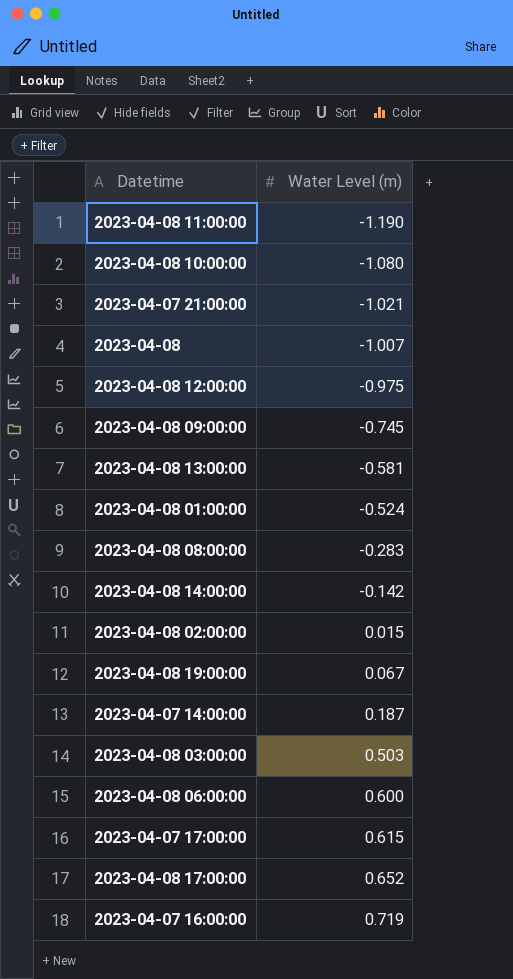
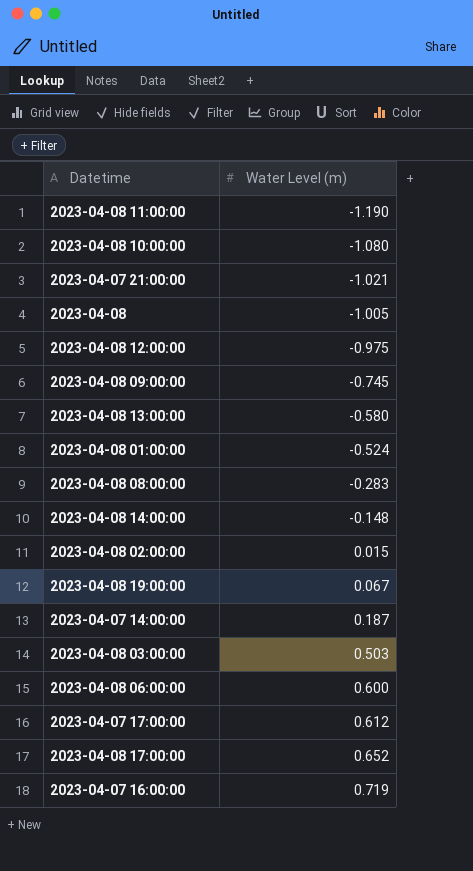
2023-04-08 | Water Level (m): -1.007 -> -1.005
2023-04-08 13:00:00 | Water Level (m): -0.581 -> -0.580
2023-04-08 14:00:00 | Water Level (m): -0.142 -> -0.148
2023-04-07 17:00:00 | Water Level (m): 0.615 -> 0.612

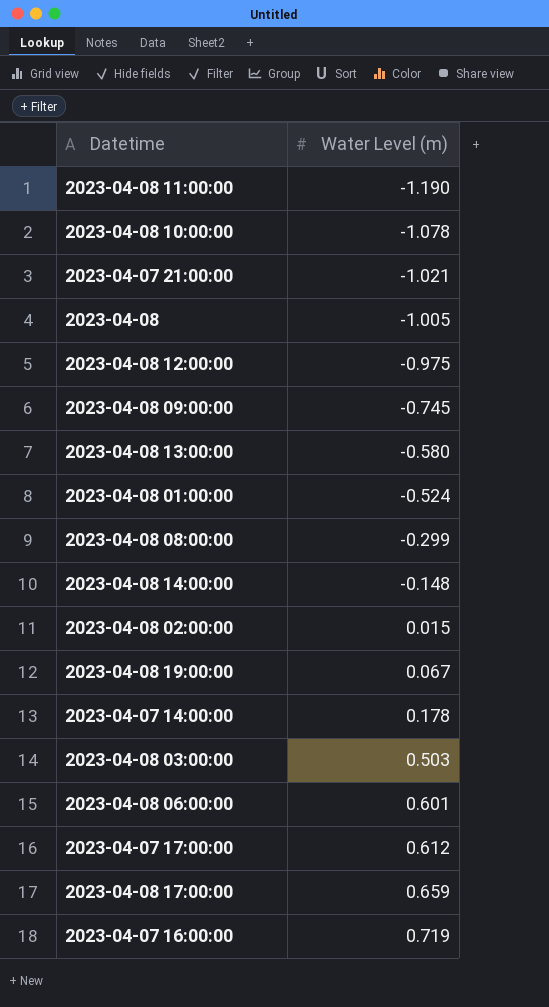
2023-04-08 10:00:00 | Water Level (m): -1.080 -> -1.078
2023-04-08 08:00:00 | Water Level (m): -0.283 -> -0.299
2023-04-07 14:00:00 | Water Level (m): 0.187 -> 0.178
2023-04-08 06:00:00 | Water Level (m): 0.600 -> 0.601
2023-04-08 17:00:00 | Water Level (m): 0.652 -> 0.659

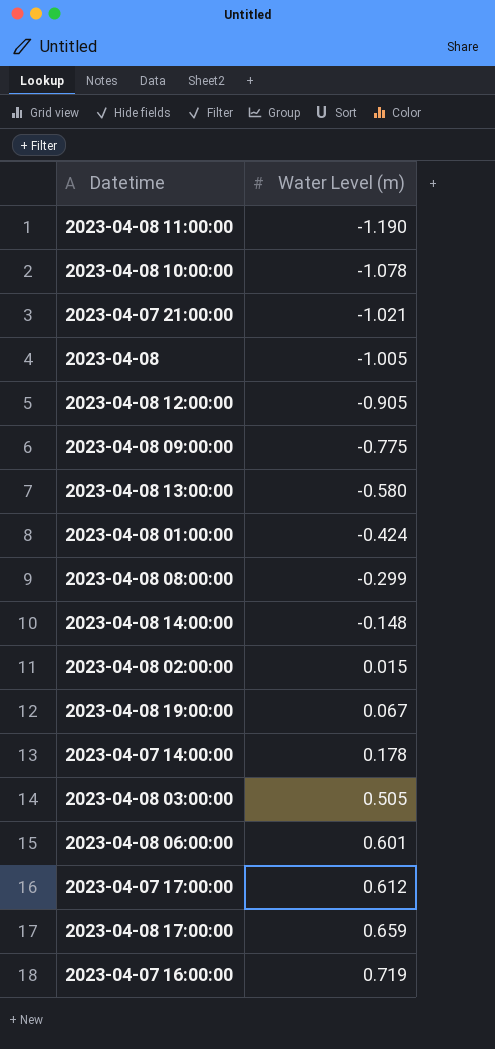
2023-04-08 12:00:00 | Water Level (m): -0.975 -> -0.905
2023-04-08 09:00:00 | Water Level (m): -0.745 -> -0.775
2023-04-08 01:00:00 | Water Level (m): -0.524 -> -0.424
2023-04-08 03:00:00 | Water Level (m): 0.503 -> 0.505

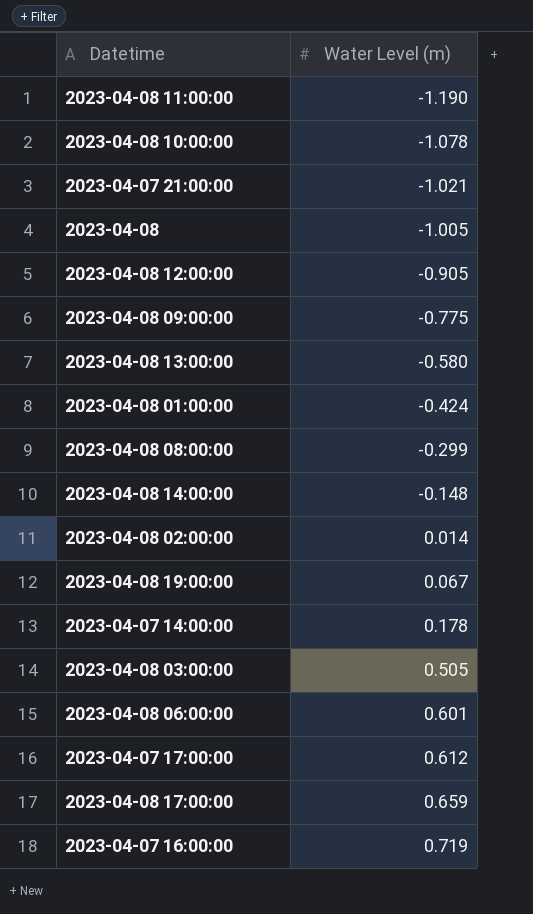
2023-04-08 02:00:00 | Water Level (m): 0.015 -> 0.014

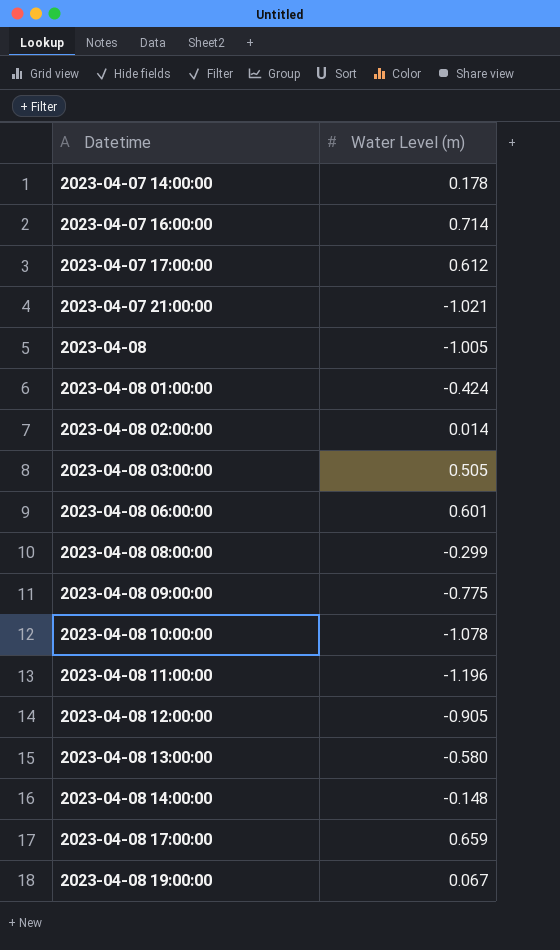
row order: Water Level (m) ascending -> Datetime ascending
2023-04-07 16:00:00 | Water Level (m): 0.719 -> 0.714
2023-04-08 11:00:00 | Water Level (m): -1.190 -> -1.196

